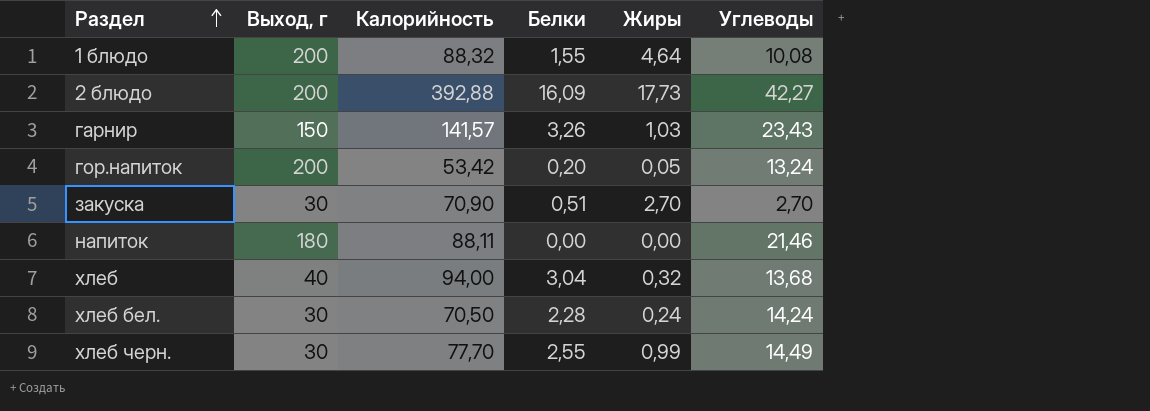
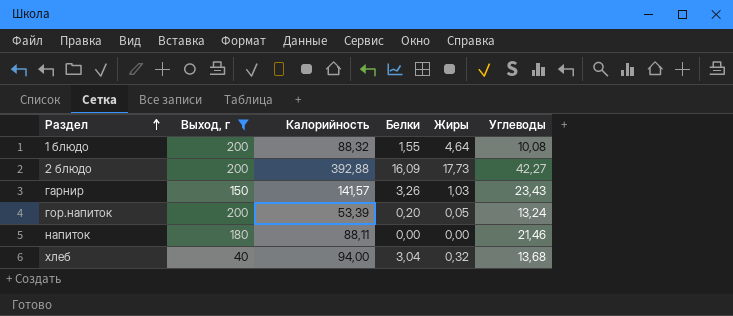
filter: none -> Выход, г != 30
гор.напиток | Калорийность: 53,42 -> 53,39

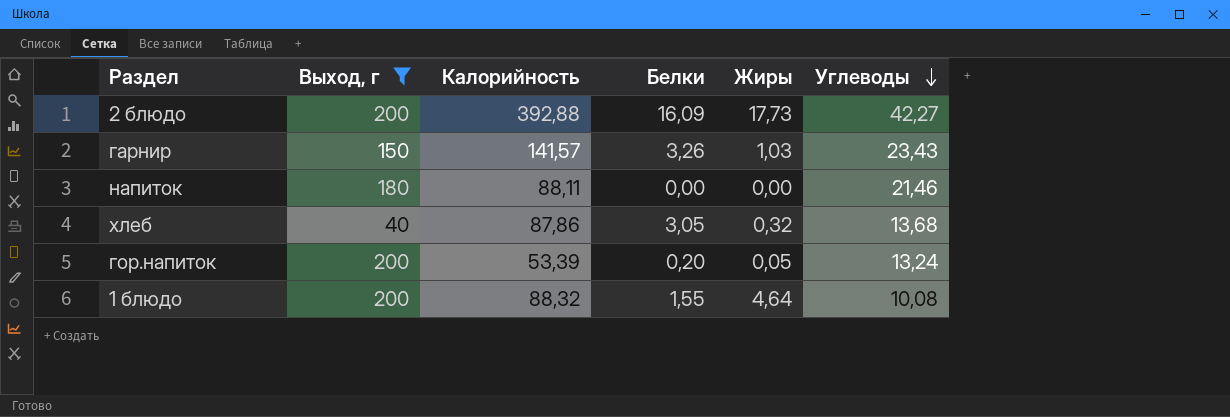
row order: Раздел ascending -> Углеводы descending
хлеб | Калорийность: 94,00 -> 87,86
хлеб | Белки: 3,04 -> 3,05

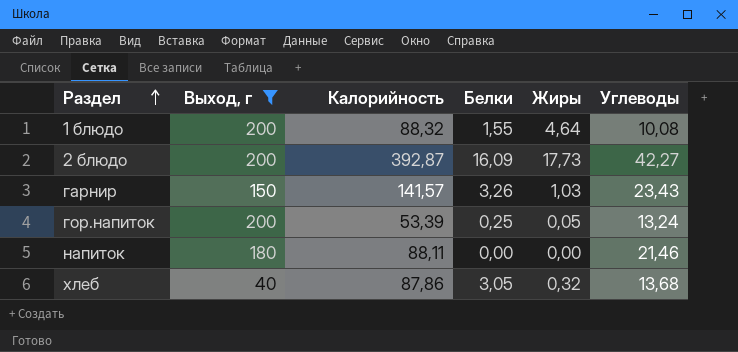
row order: Углеводы descending -> Раздел ascending
2 блюдо | Калорийность: 392,88 -> 392,87
гор.напиток | Белки: 0,20 -> 0,25

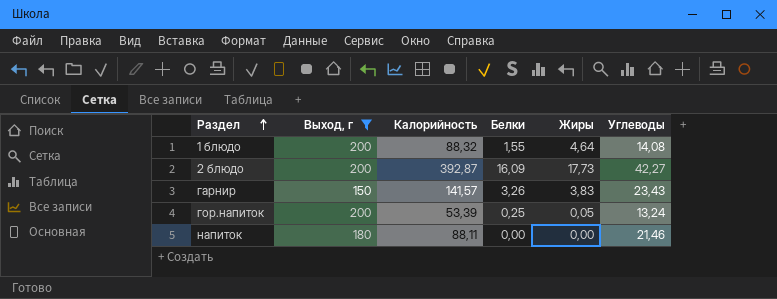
row хлеб: 40 | 87,86 | 3,05 | 0,32 | 13,68 -> none
1 блюдо | Углеводы: 10,08 -> 14,08
гарнир | Жиры: 1,03 -> 3,83

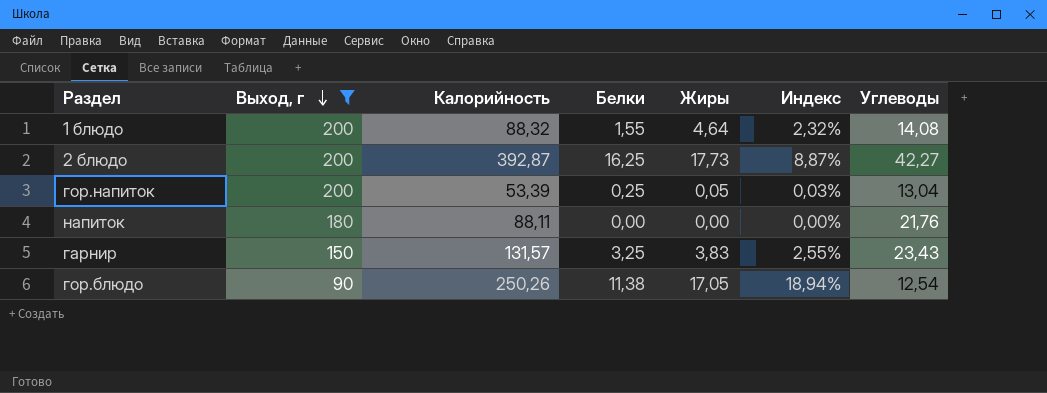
row order: Раздел ascending -> Выход, г descending
column Индекс | formula: none -> [Жиры] / [Выход, г]
2 блюдо | Белки: 16,09 -> 16,25
гор.напиток | Углеводы: 13,24 -> 13,04
напиток | Углеводы: 21,46 -> 21,76
гарнир | Калорийность: 141,57 -> 131,57
гарнир | Белки: 3,26 -> 3,25
row гор.блюдо: none -> 90 | 250,26 | 11,38 | 17,05 | 18,94% | 12,54

